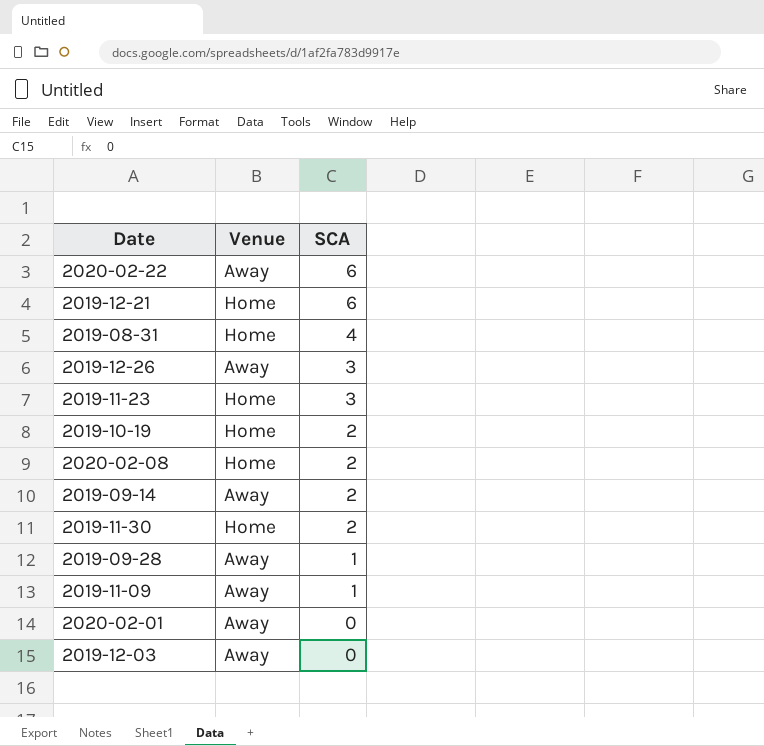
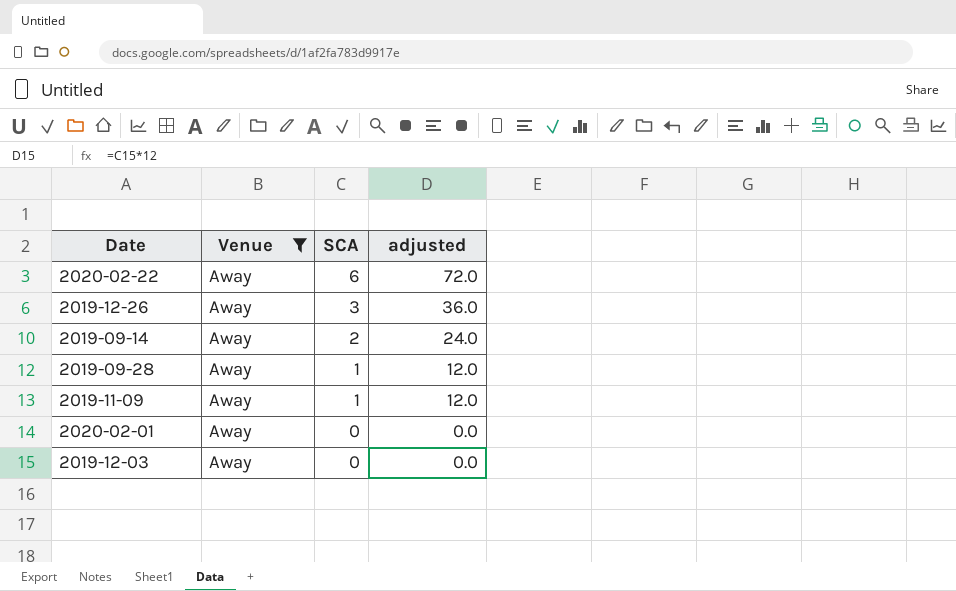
filter: none -> Venue = Away
column adjusted | formula: none -> [SCA] * 12

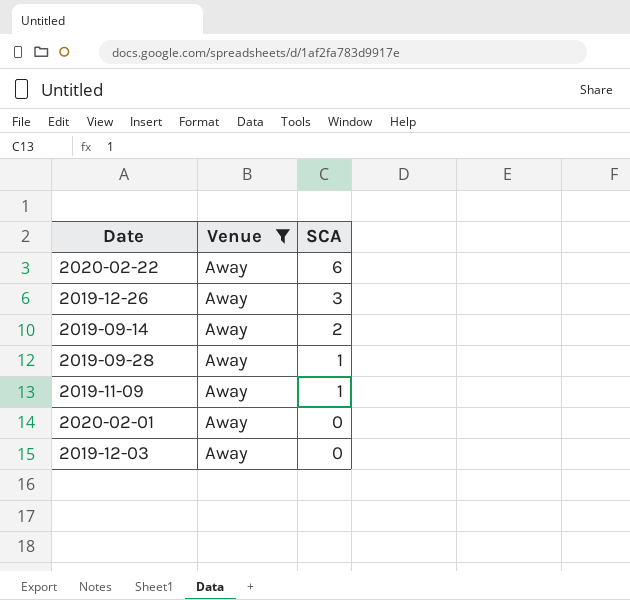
column adjusted | formula: [SCA] * 12 -> none

